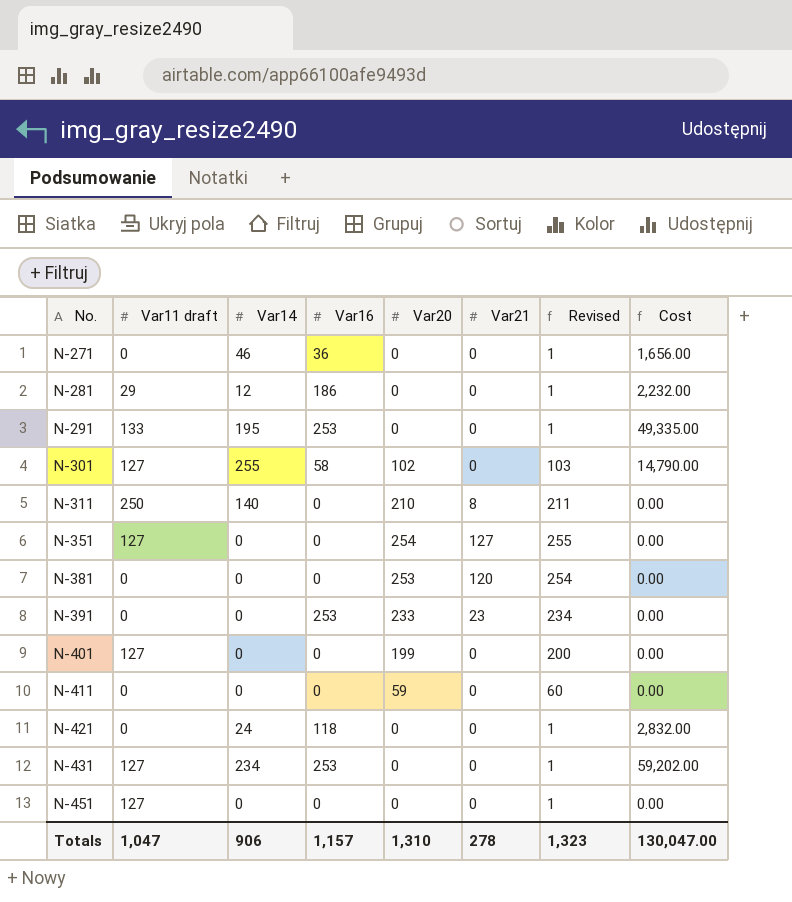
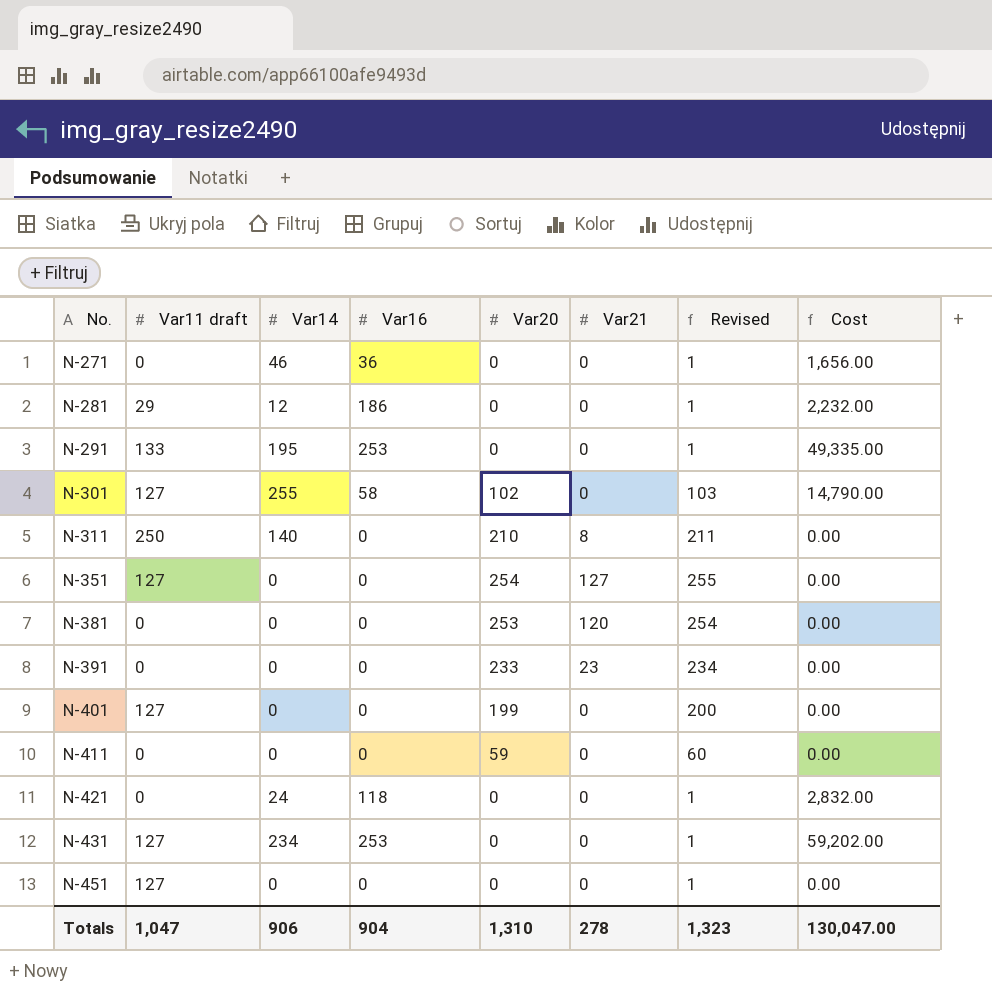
N-391 | Var16: 253 -> 0
Totals | Var16: 1,157 -> 904

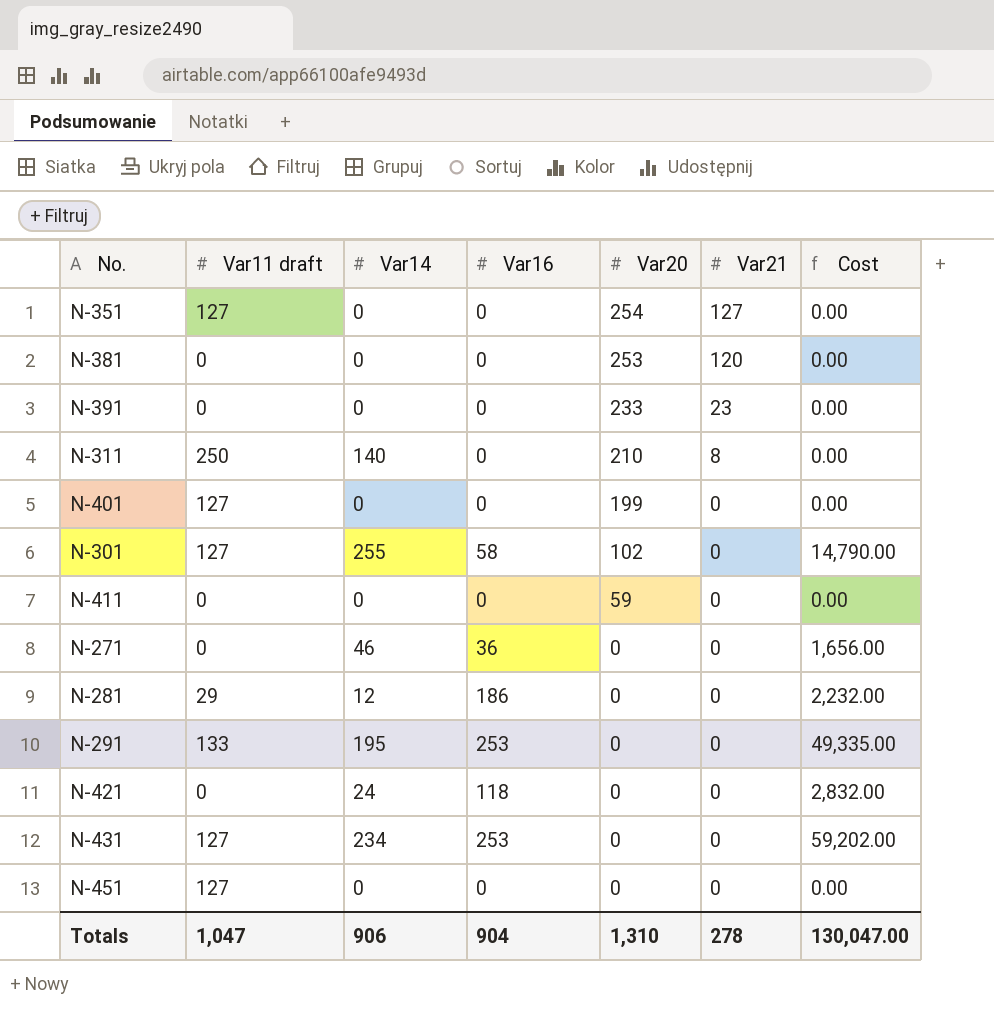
row order: No. ascending -> Var20 descending
column Revised | formula: [Var20] + 1 -> none

